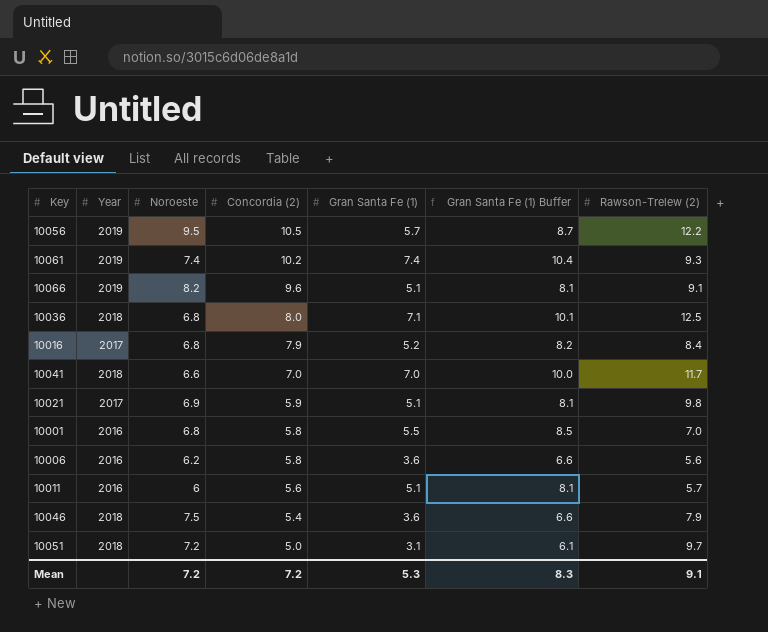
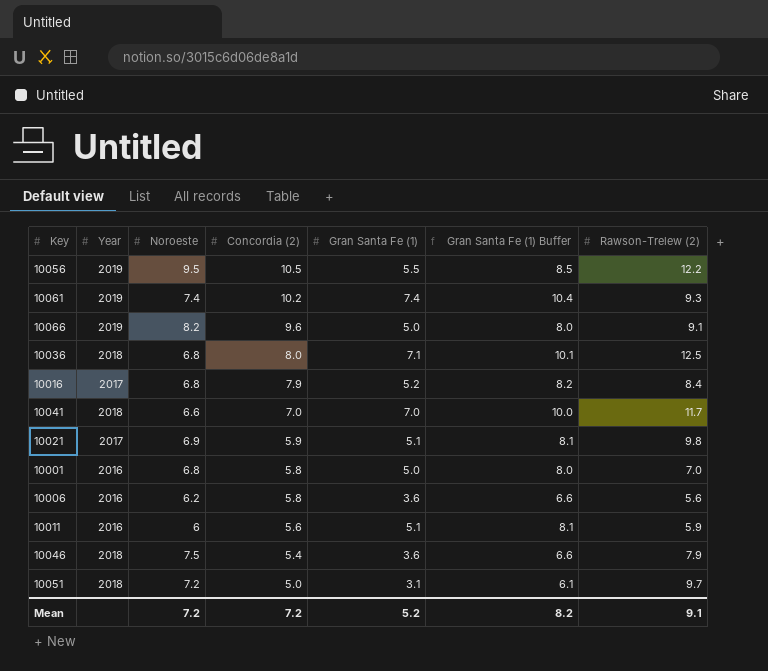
10056 | Gran Santa Fe (1): 5.7 -> 5.5
10056 | Gran Santa Fe (1) Buffer: 8.7 -> 8.5
10066 | Gran Santa Fe (1): 5.1 -> 5.0
10066 | Gran Santa Fe (1) Buffer: 8.1 -> 8.0
10001 | Gran Santa Fe (1): 5.5 -> 5.0
10001 | Gran Santa Fe (1) Buffer: 8.5 -> 8.0
10011 | Rawson-Trelew (2): 5.7 -> 5.9
Mean | Gran Santa Fe (1): 5.3 -> 5.2
Mean | Gran Santa Fe (1) Buffer: 8.3 -> 8.2

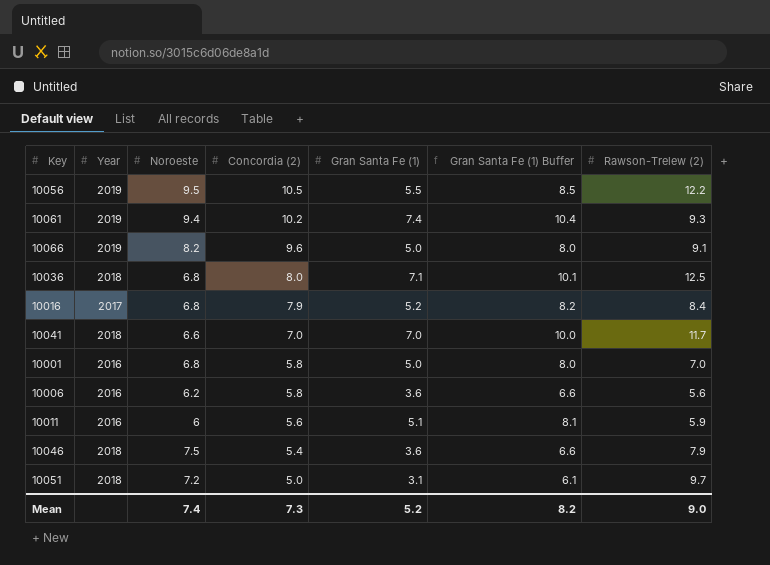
row 10021: 2017 | 6.9 | 5.9 | 5.1 | 8.1 | 9.8 -> none
10061 | Noroeste: 7.4 -> 9.4
Mean | Noroeste: 7.2 -> 7.4
Mean | Concordia (2): 7.2 -> 7.3
Mean | Rawson-Trelew (2): 9.1 -> 9.0

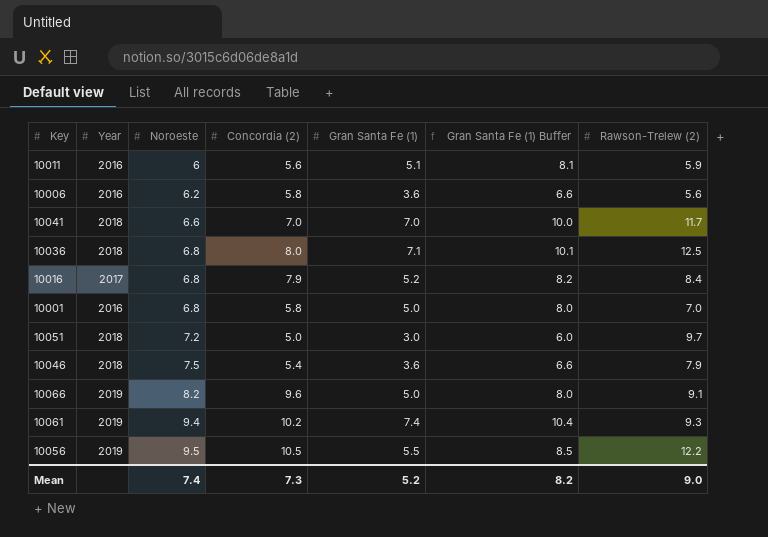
row order: Concordia (2) descending -> Noroeste ascending
10051 | Gran Santa Fe (1): 3.1 -> 3.0
10051 | Gran Santa Fe (1) Buffer: 6.1 -> 6.0

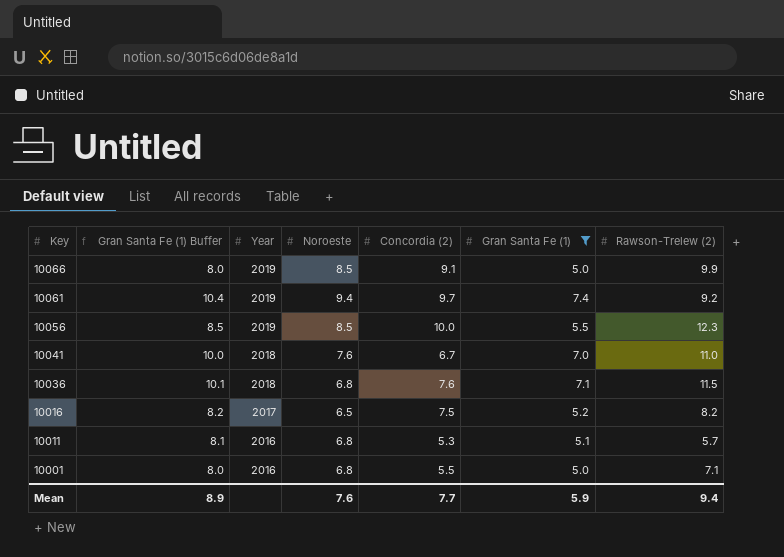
filter: none -> Gran Santa Fe (1) >= 5.0
row order: Noroeste ascending -> Key descending
column Gran Santa Fe (1) Buffer | position: 6 -> 2
10066 | Noroeste: 8.2 -> 8.5
10066 | Concordia (2): 9.6 -> 9.1
10066 | Rawson-Trelew (2): 9.1 -> 9.9
10061 | Concordia (2): 10.2 -> 9.7
10061 | Rawson-Trelew (2): 9.3 -> 9.2
10056 | Noroeste: 9.5 -> 8.5
10056 | Concordia (2): 10.5 -> 10.0
10056 | Rawson-Trelew (2): 12.2 -> 12.3
10041 | Noroeste: 6.6 -> 7.6
10041 | Concordia (2): 7.0 -> 6.7
10041 | Rawson-Trelew (2): 11.7 -> 11.0
10036 | Concordia (2): 8.0 -> 7.6
10036 | Rawson-Trelew (2): 12.5 -> 11.5
10016 | Noroeste: 6.8 -> 6.5
10016 | Concordia (2): 7.9 -> 7.5
10016 | Rawson-Trelew (2): 8.4 -> 8.2
10011 | Noroeste: 6 -> 6.8
10011 | Concordia (2): 5.6 -> 5.3
10011 | Rawson-Trelew (2): 5.9 -> 5.7
10001 | Concordia (2): 5.8 -> 5.5
10001 | Rawson-Trelew (2): 7.0 -> 7.1
Mean | Gran Santa Fe (1) Buffer: 8.2 -> 8.9
Mean | Noroeste: 7.4 -> 7.6
Mean | Concordia (2): 7.3 -> 7.7
Mean | Gran Santa Fe (1): 5.2 -> 5.9
Mean | Rawson-Trelew (2): 9.0 -> 9.4

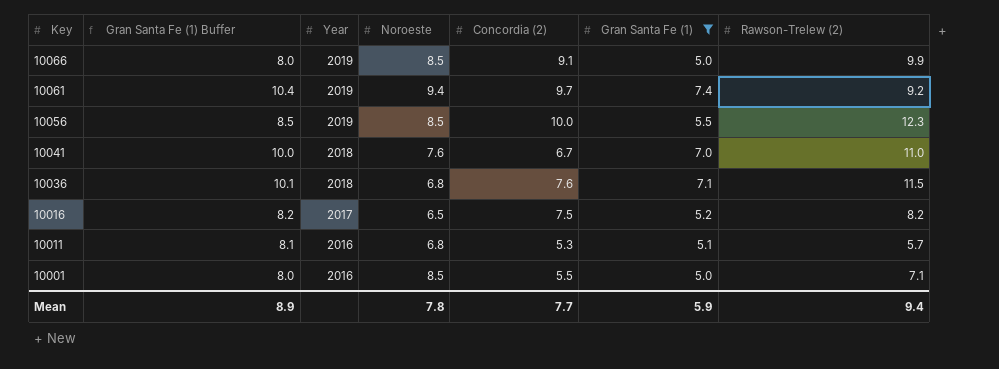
10001 | Noroeste: 6.8 -> 8.5
Mean | Noroeste: 7.6 -> 7.8

